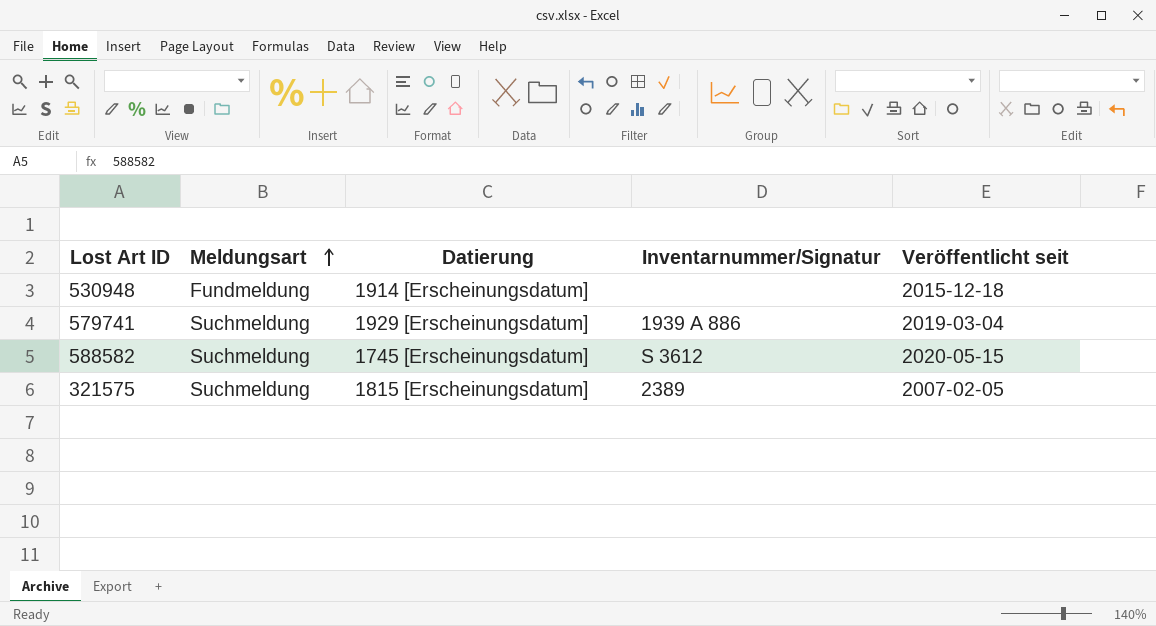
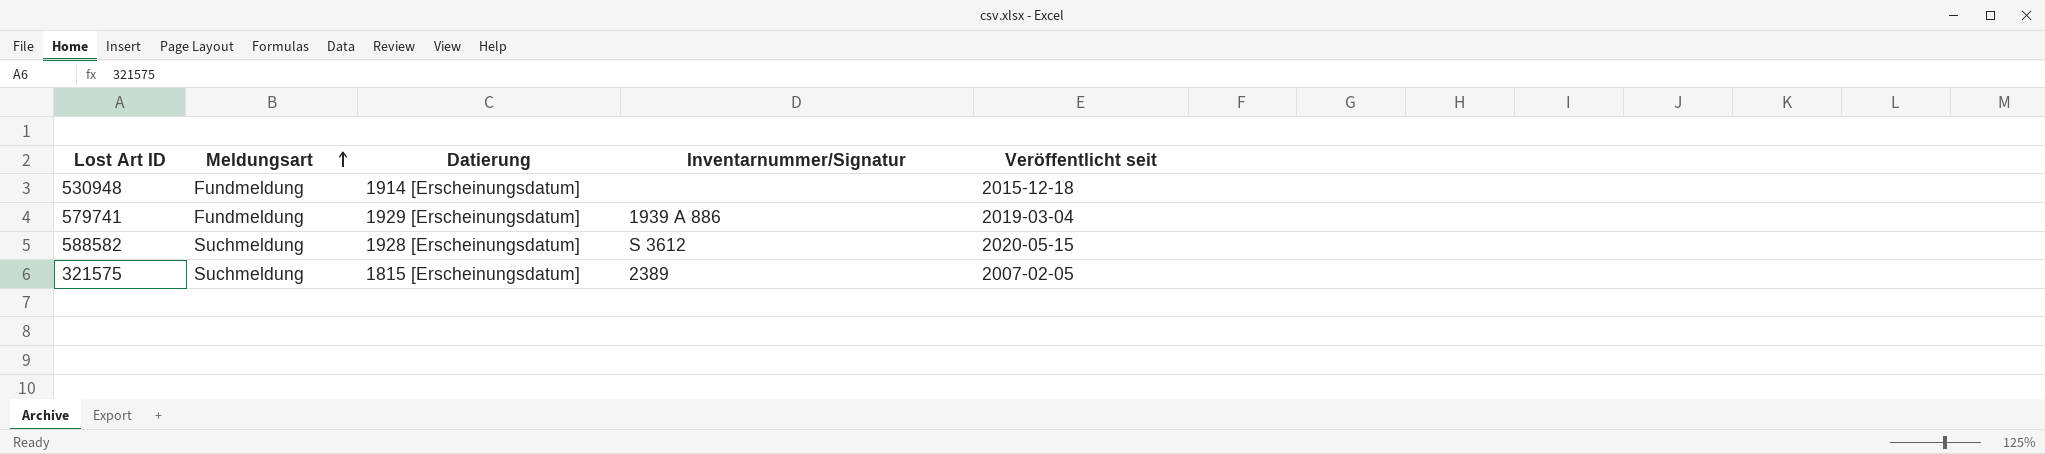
579741 | Meldungsart: Suchmeldung -> Fundmeldung
588582 | Datierung: 1745 [Erscheinungsdatum] -> 1928 [Erscheinungsdatum]

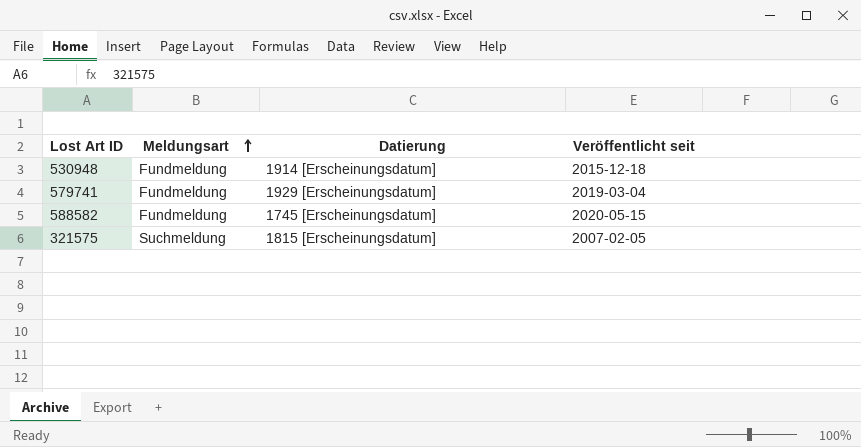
column Inventarnummer/Signatur | position: 4 -> none
588582 | Meldungsart: Suchmeldung -> Fundmeldung
588582 | Datierung: 1928 [Erscheinungsdatum] -> 1745 [Erscheinungsdatum]

